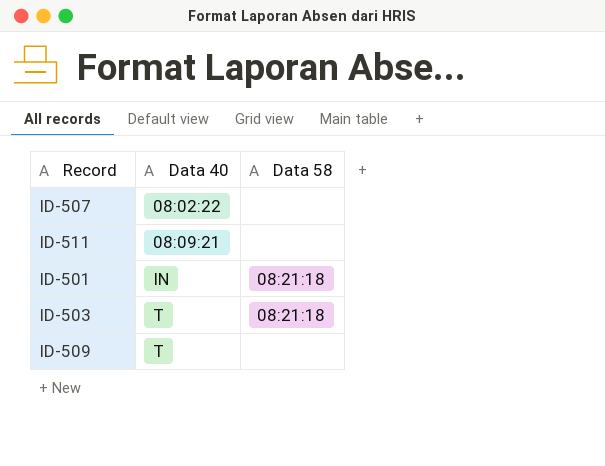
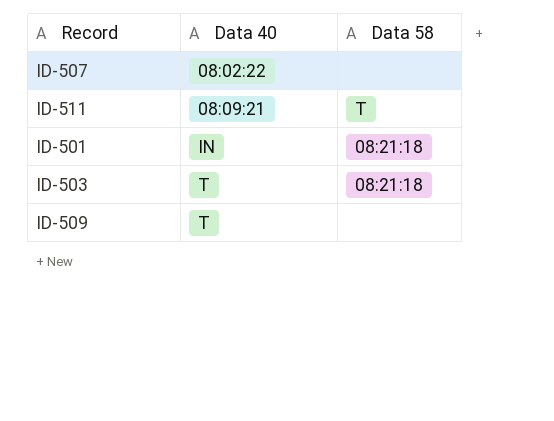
ID-511 | Data 58: none -> T

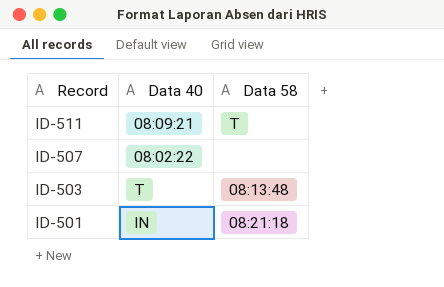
row order: Data 40 ascending -> Record descending
row ID-509: T | none -> none
ID-503 | Data 58: 08:21:18 -> 08:13:48

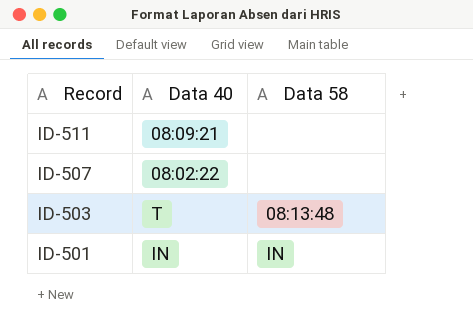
ID-511 | Data 58: T -> none
ID-501 | Data 58: 08:21:18 -> IN

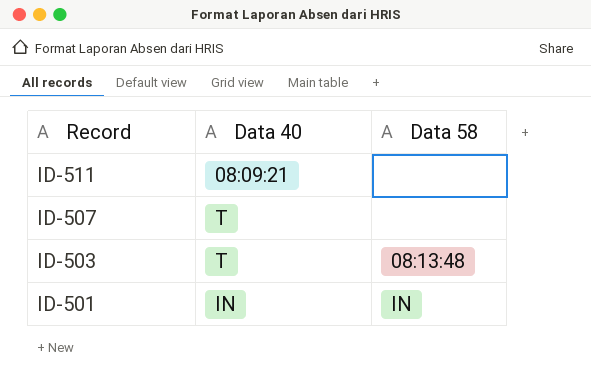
ID-507 | Data 40: 08:02:22 -> T

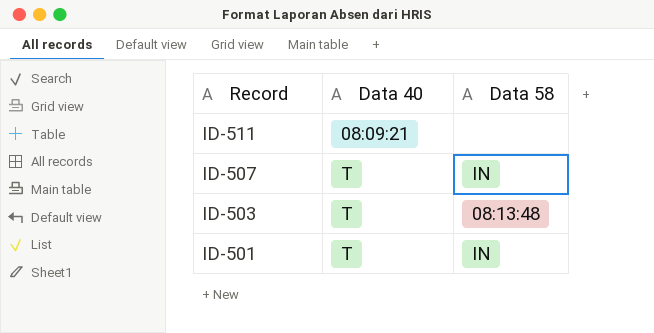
ID-507 | Data 58: none -> IN
ID-501 | Data 40: IN -> T

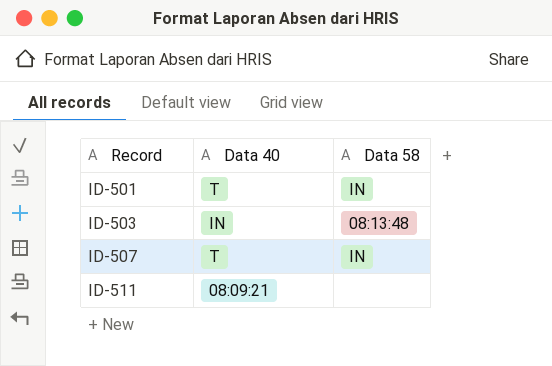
row order: Record descending -> Record ascending
ID-503 | Data 40: T -> IN

